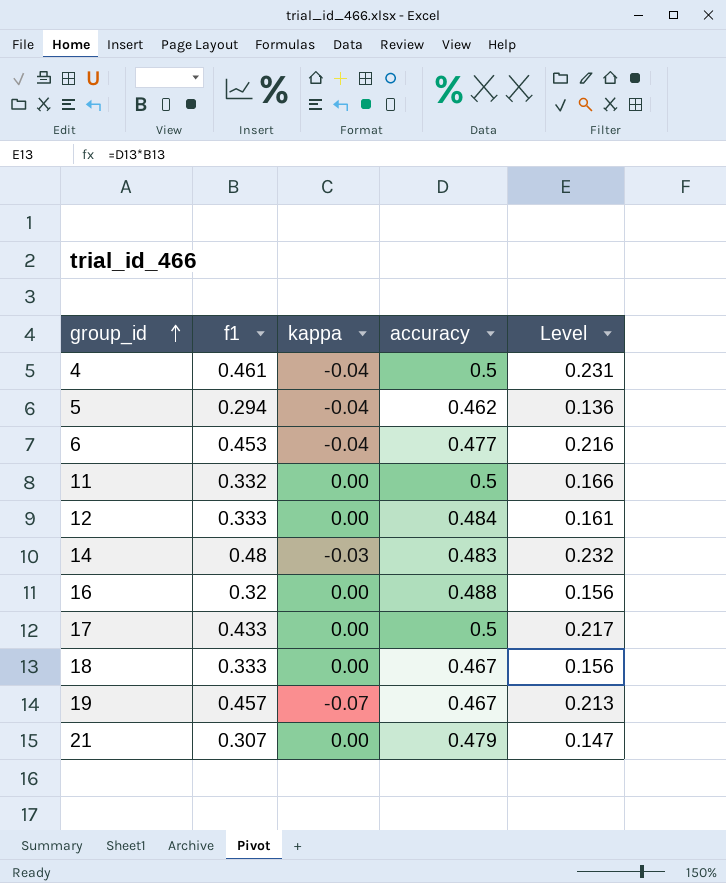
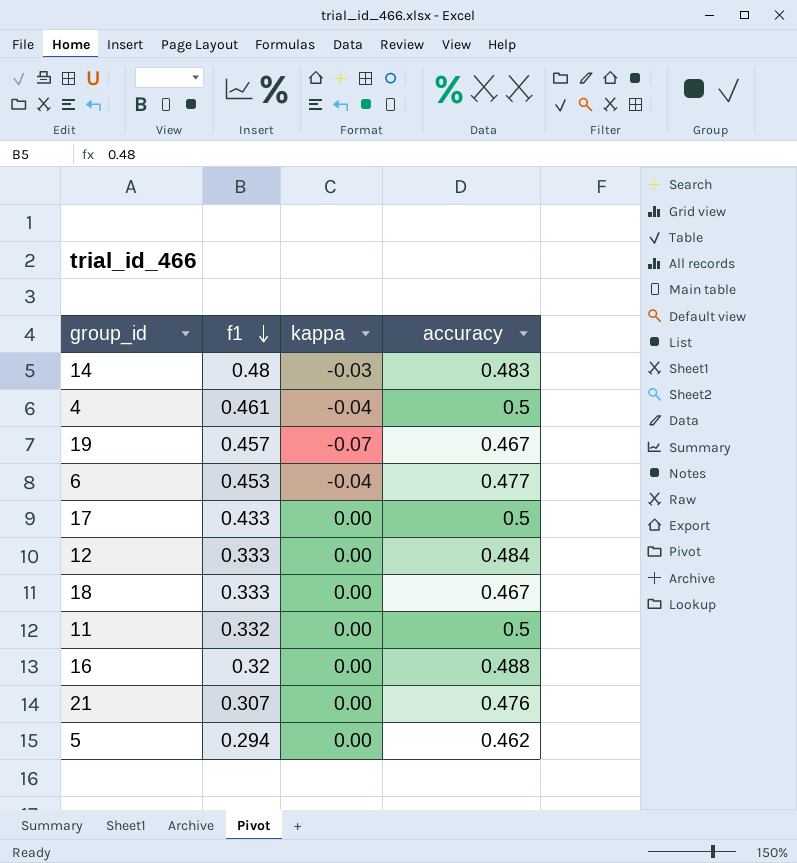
row order: group_id ascending -> f1 descending
column Level | formula: [f1] * [accuracy] -> none
21 | accuracy: 0.479 -> 0.476
5 | kappa: -0.04 -> 0.00

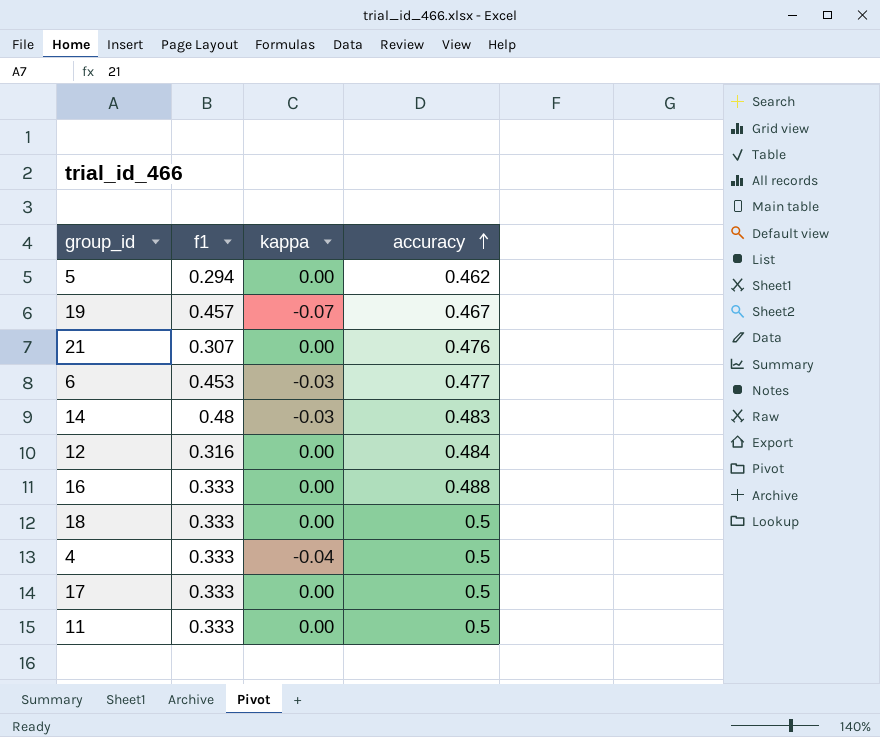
row order: f1 descending -> accuracy ascending
6 | kappa: -0.04 -> -0.03
12 | f1: 0.333 -> 0.316
16 | f1: 0.32 -> 0.333
18 | accuracy: 0.467 -> 0.5
4 | f1: 0.461 -> 0.333
17 | f1: 0.433 -> 0.333
11 | f1: 0.332 -> 0.333

